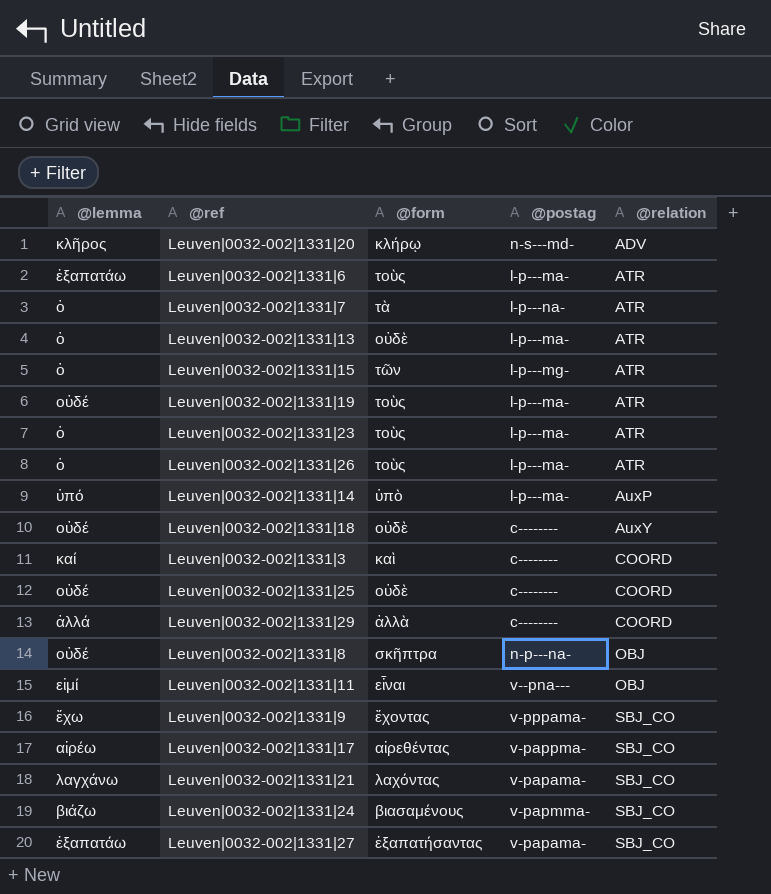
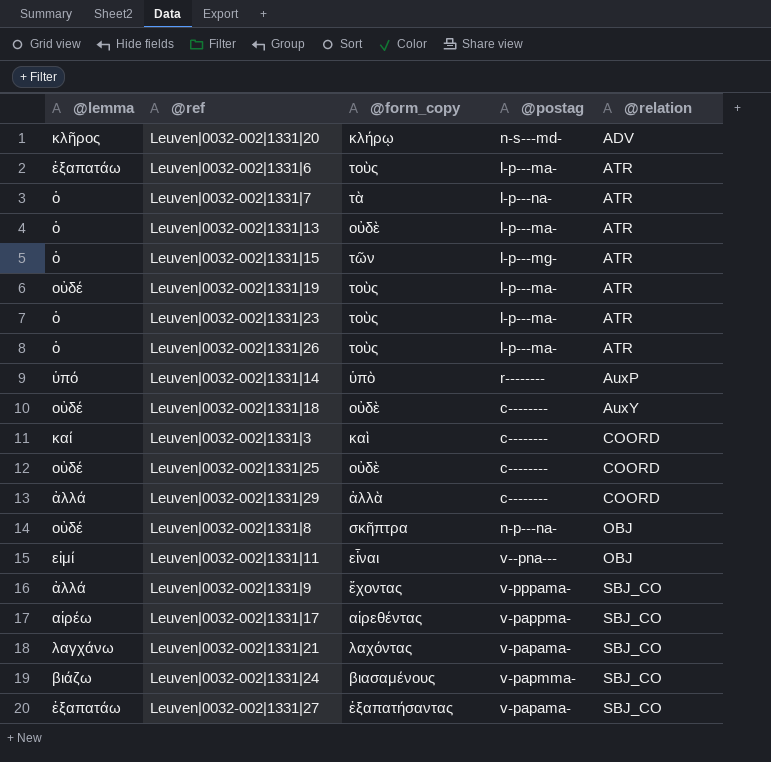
column name: @form -> @form_copy
Leuven|0032-002|1331|14 | @postag: l-p---ma- -> r--------
Leuven|0032-002|1331|9 | @lemma: ἔχω -> ἀλλά

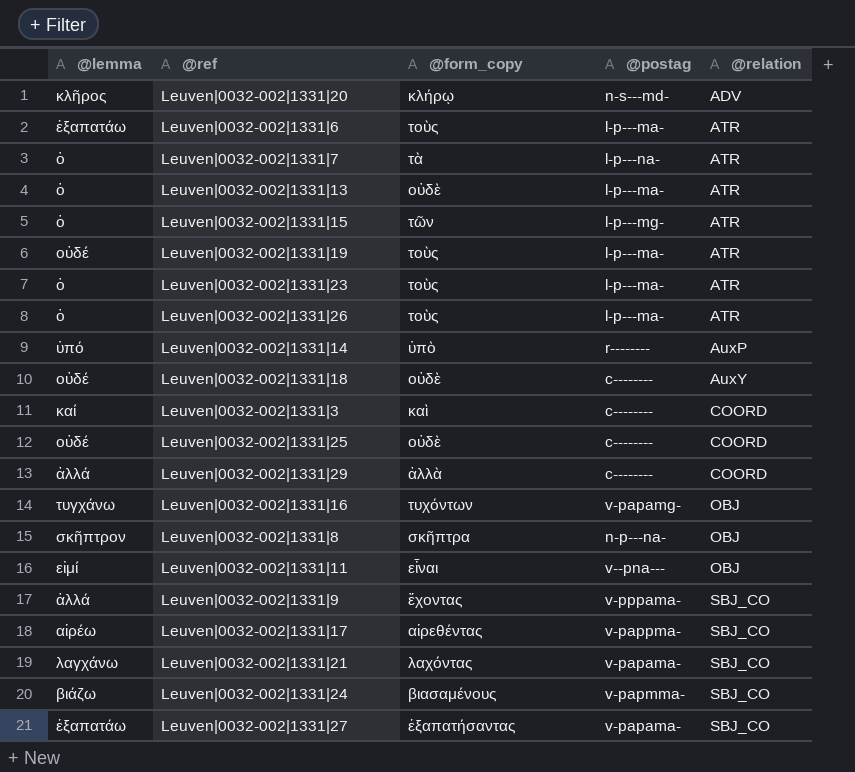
row Leuven|0032-002|1331|16: none -> τυγχάνω | τυχόντων | v-papamg- | OBJ
Leuven|0032-002|1331|8 | @lemma: οὐδέ -> σκῆπτρον

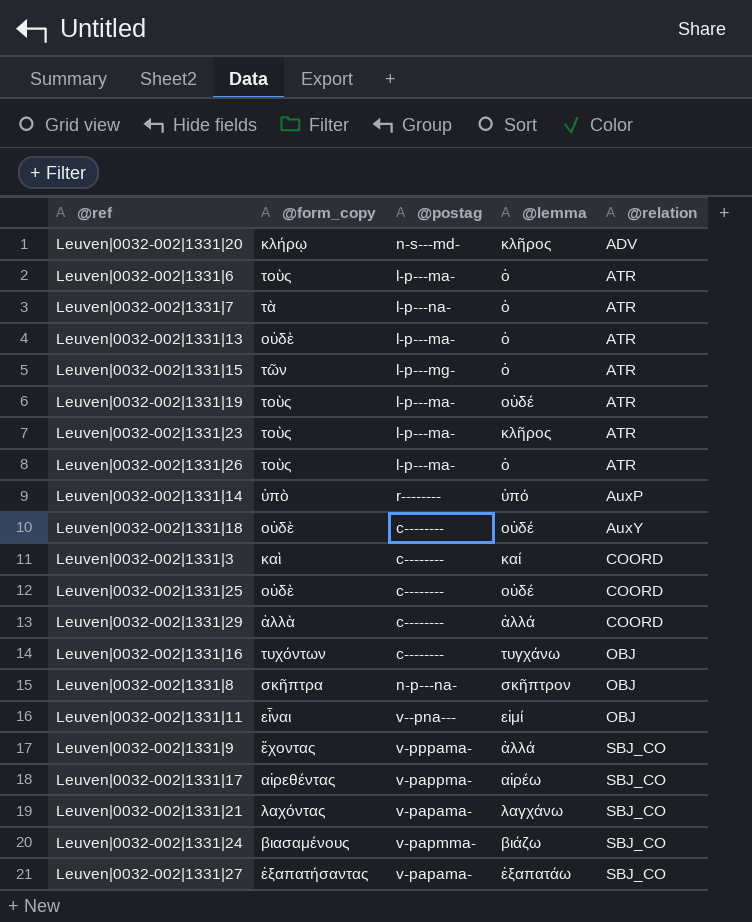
column @lemma | position: 1 -> 4
Leuven|0032-002|1331|6 | @lemma: ἐξαπατάω -> ὁ
Leuven|0032-002|1331|23 | @lemma: ὁ -> κλῆρος
Leuven|0032-002|1331|16 | @postag: v-papamg- -> c--------

